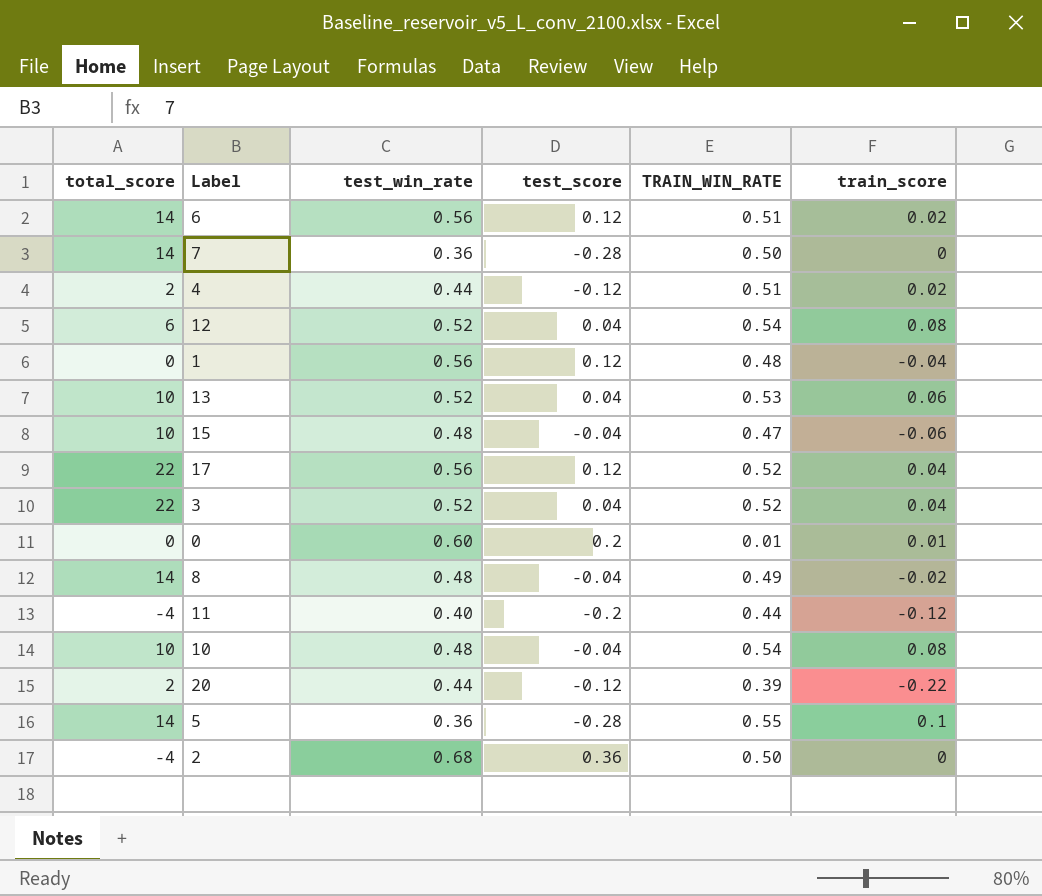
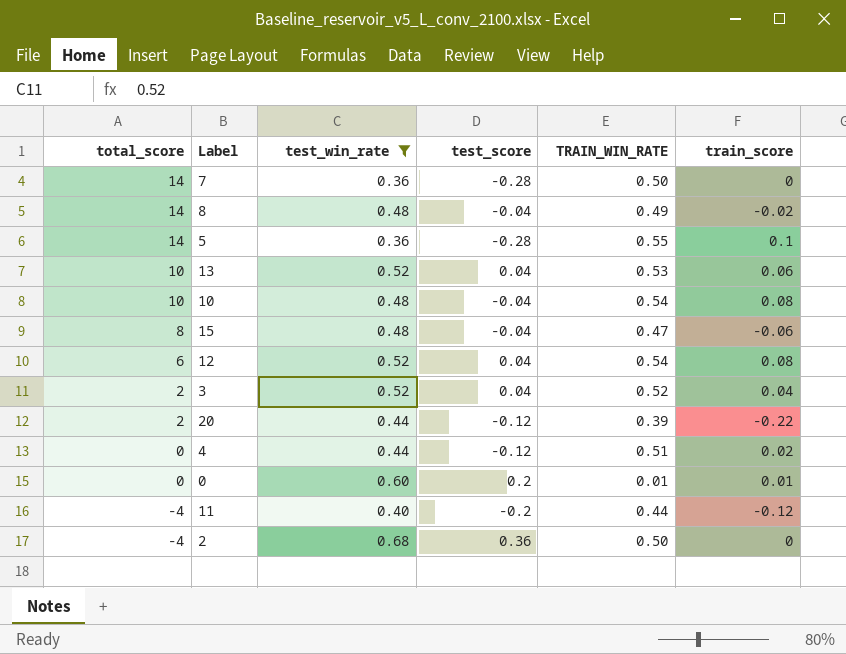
filter: none -> test_win_rate != 0.56
row order: none -> total_score descending
15 | total_score: 10 -> 8
3 | total_score: 22 -> 2
4 | total_score: 2 -> 0

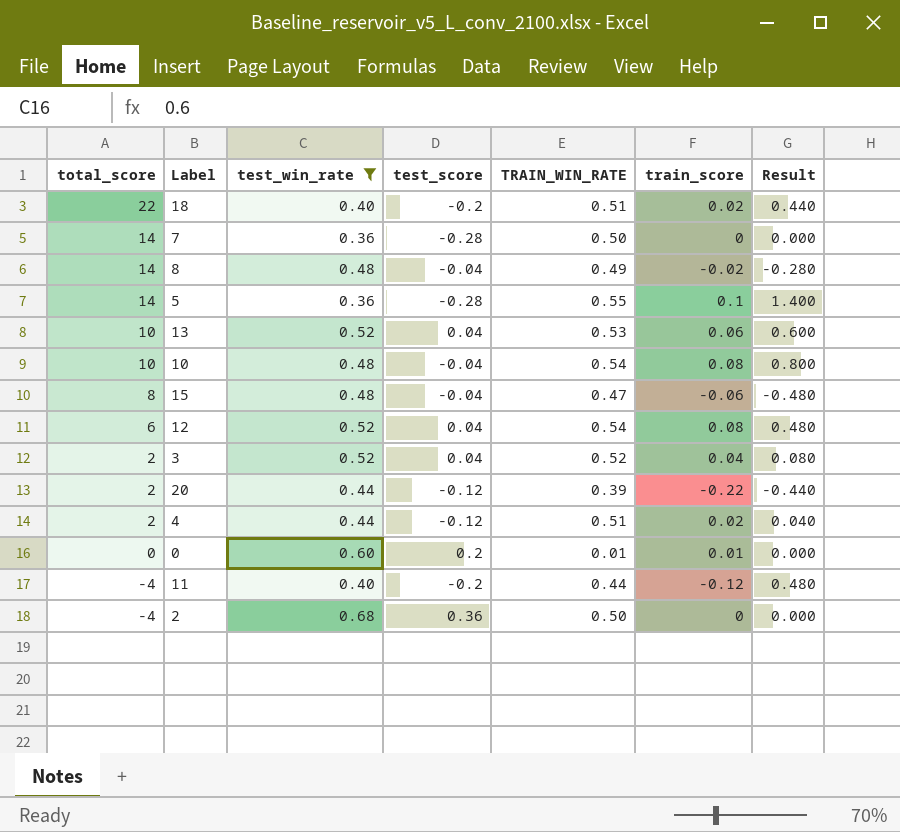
column Result | formula: none -> [total_score] * [train_score]
row 18: none -> 22 | 0.40 | -0.2 | 0.51 | 0.02 | 0.440
4 | total_score: 0 -> 2

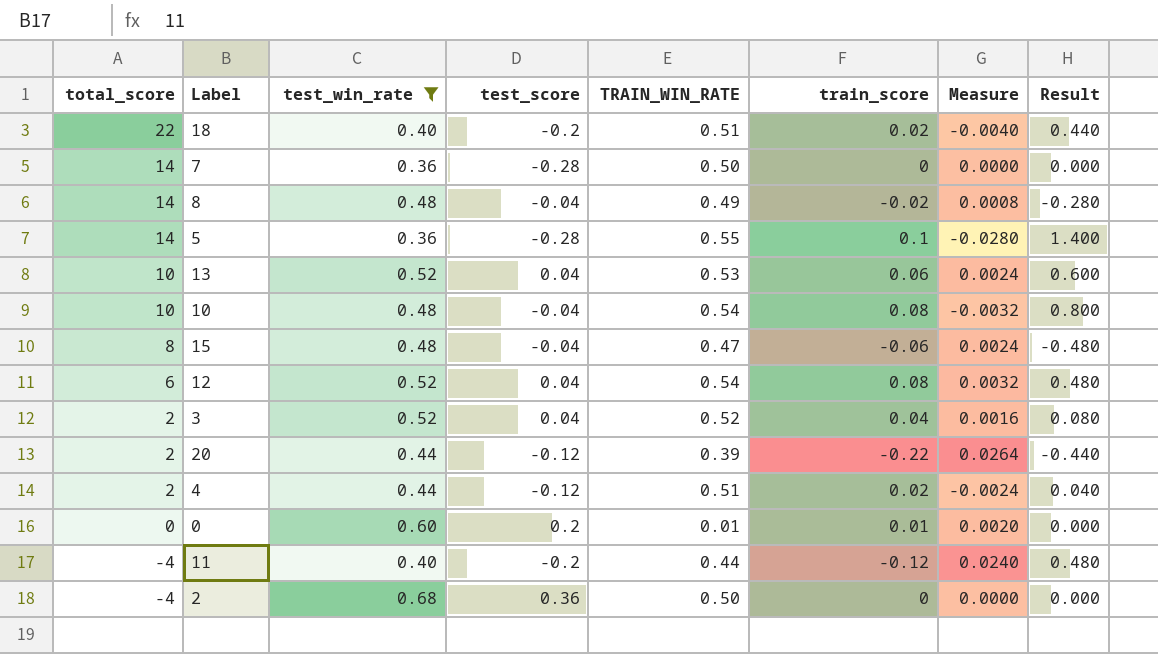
column Measure | formula: none -> [test_score] * [train_score]

